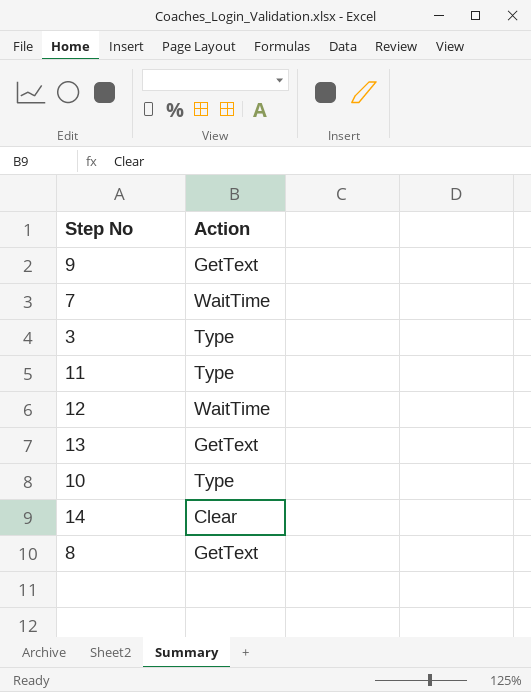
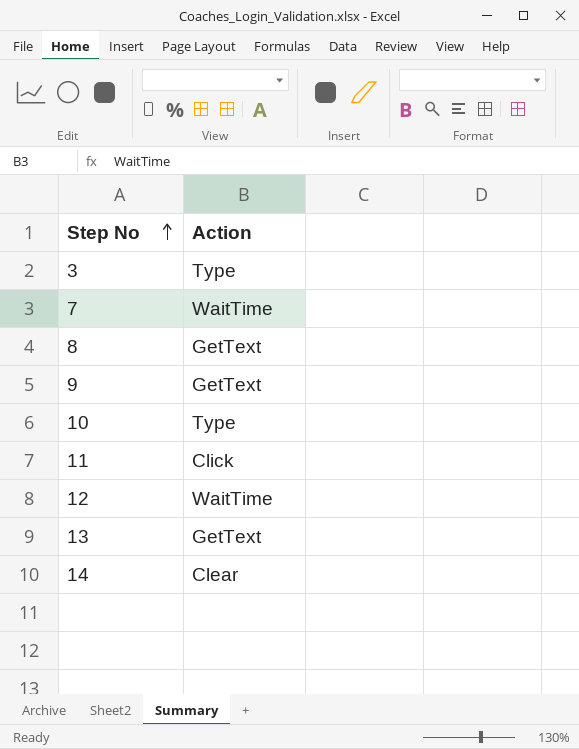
row order: none -> Step No ascending
11 | Action: Type -> Click

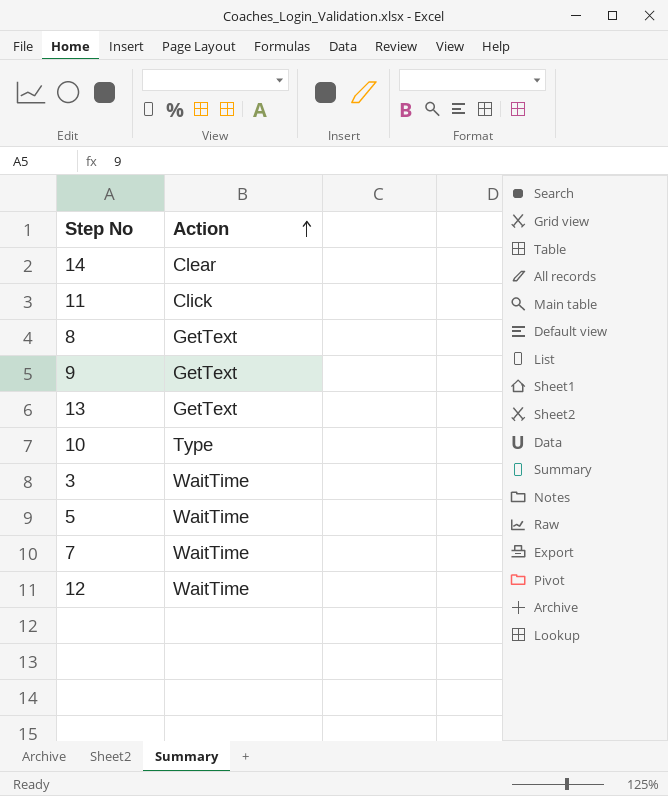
row order: Step No ascending -> Action ascending
3 | Action: Type -> WaitTime
row 5: none -> WaitTime

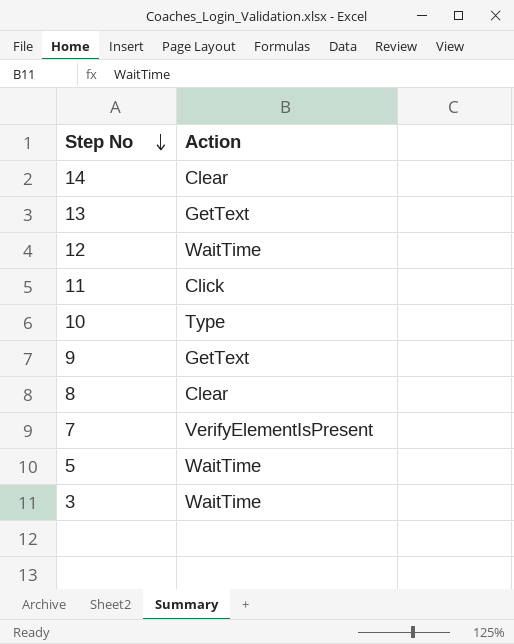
row order: Action ascending -> Step No descending
8 | Action: GetText -> Clear
7 | Action: WaitTime -> VerifyElementIsPresent

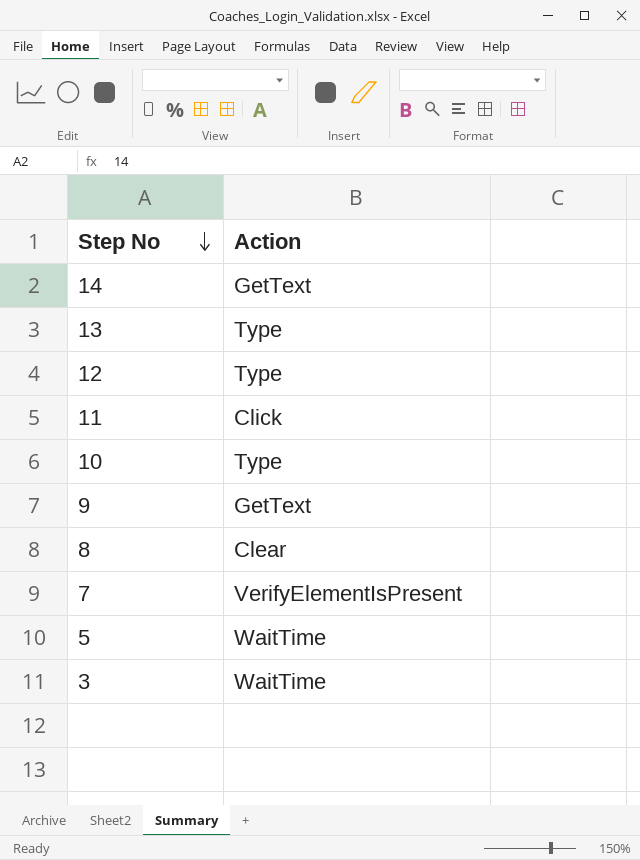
14 | Action: Clear -> GetText
13 | Action: GetText -> Type
12 | Action: WaitTime -> Type

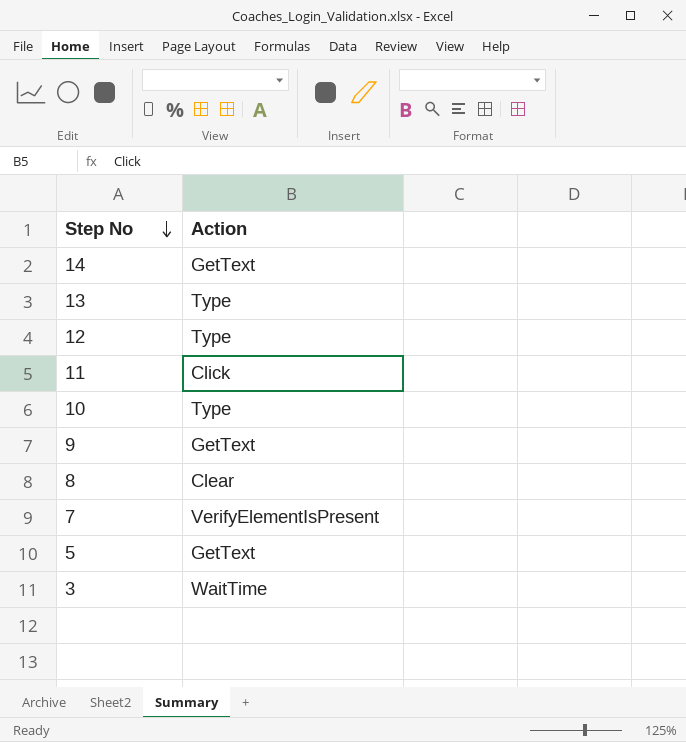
5 | Action: WaitTime -> GetText

